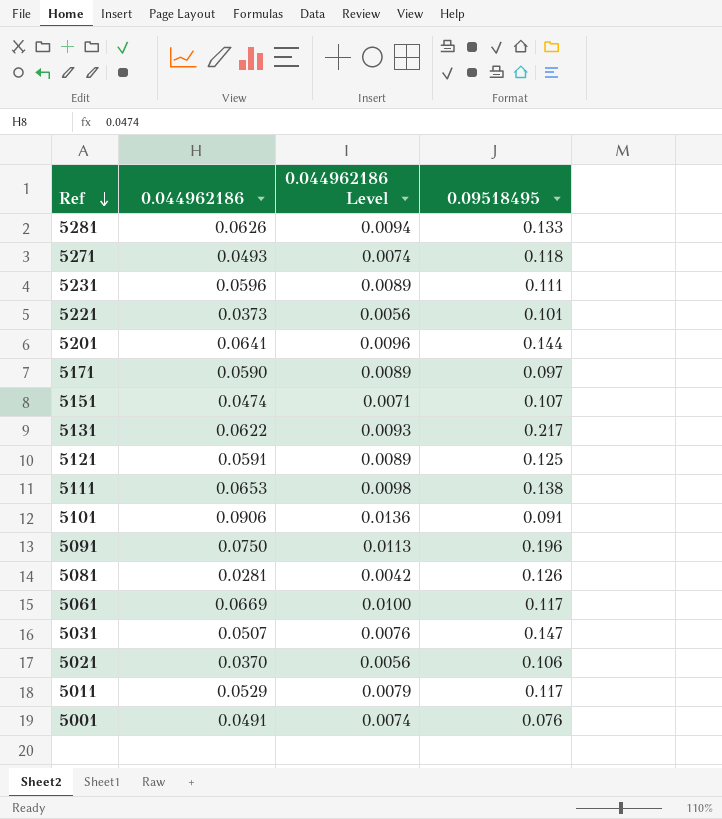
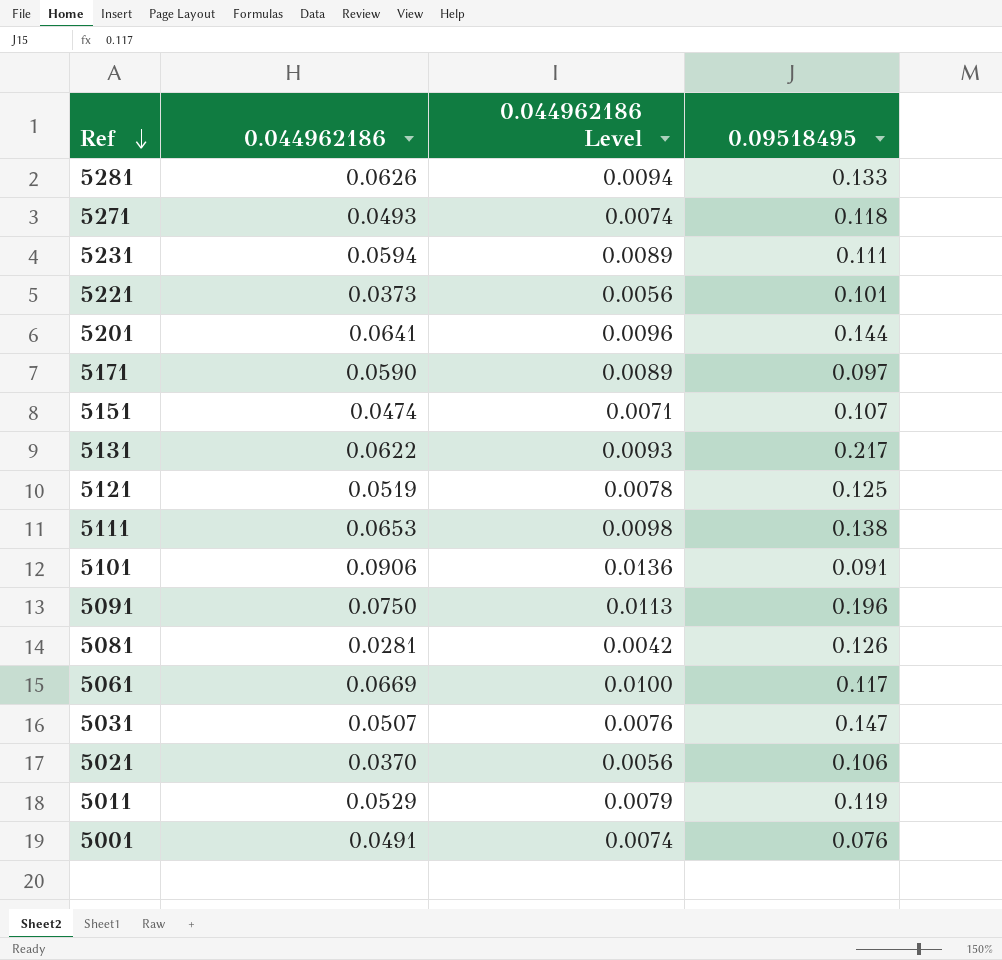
5231 | 0.044962186: 0.0596 -> 0.0594
5121 | 0.044962186: 0.0591 -> 0.0519
5121 | 0.044962186 Level: 0.0089 -> 0.0078
5011 | 0.09518495: 0.117 -> 0.119

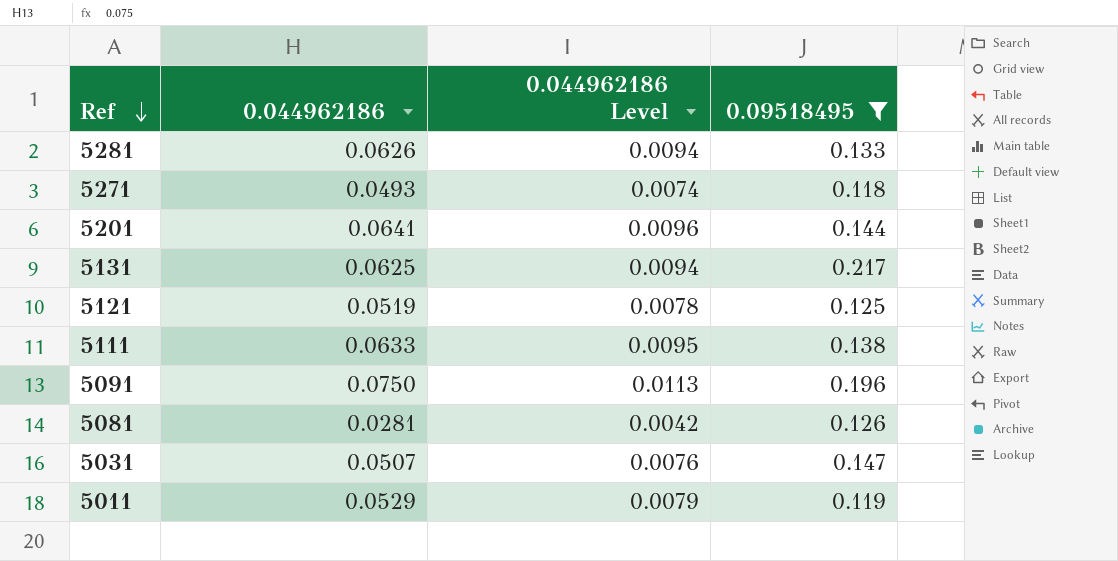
filter: none -> 0.09518495 >= 0.118
5131 | 0.044962186: 0.0622 -> 0.0625
5131 | 0.044962186 Level: 0.0093 -> 0.0094
5111 | 0.044962186: 0.0653 -> 0.0633
5111 | 0.044962186 Level: 0.0098 -> 0.0095

